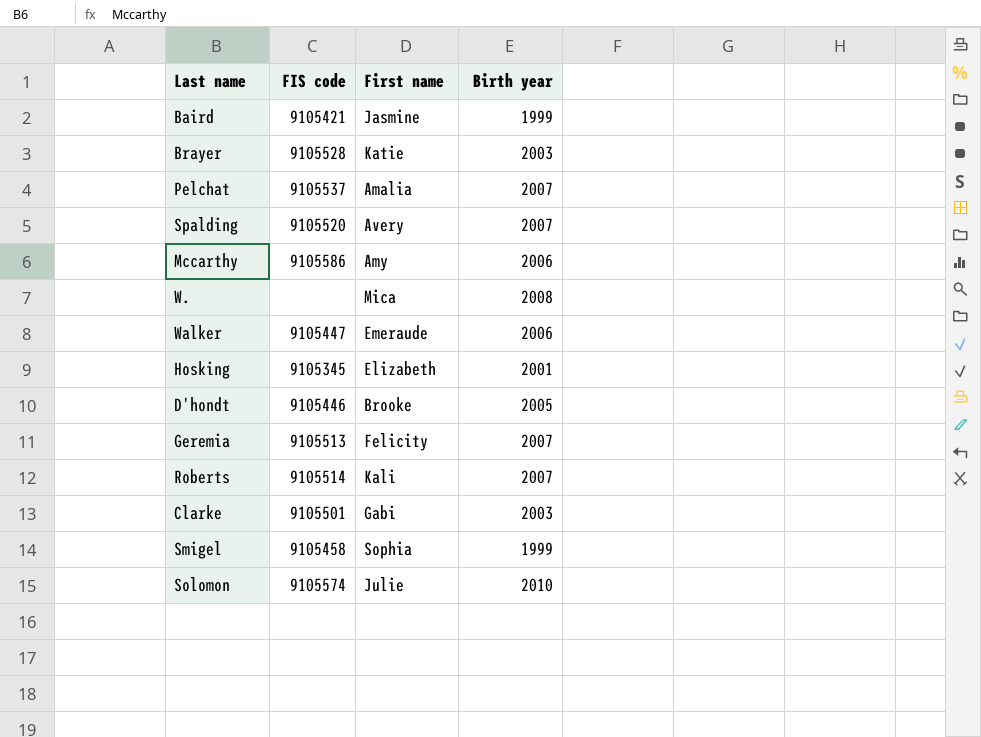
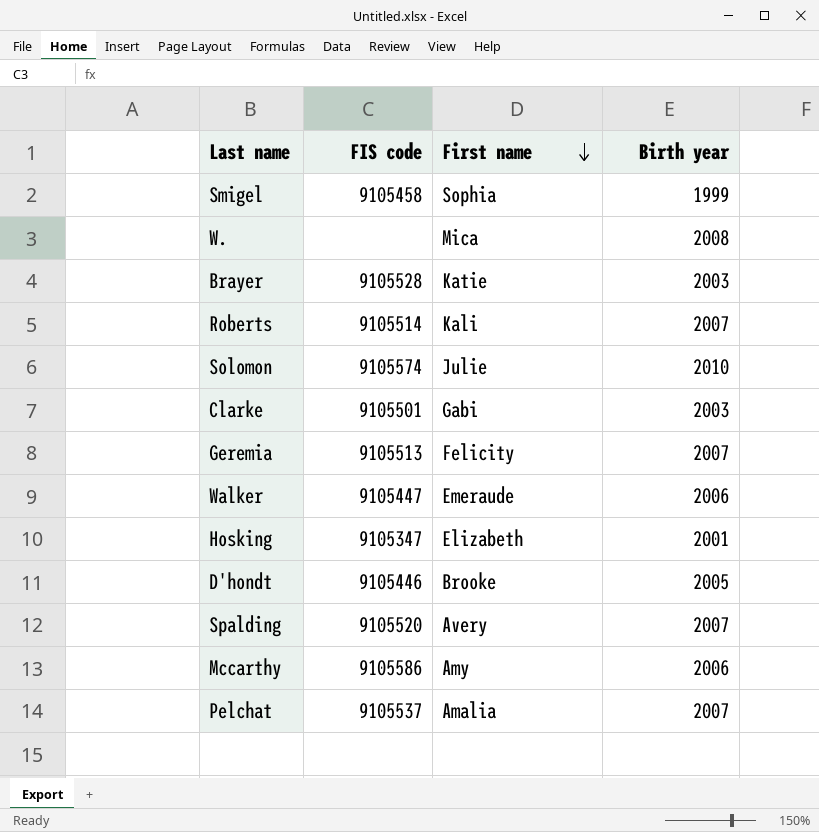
row order: none -> First name descending
row Baird: 9105421 | Jasmine | 1999 -> none
Hosking | FIS code: 9105345 -> 9105347

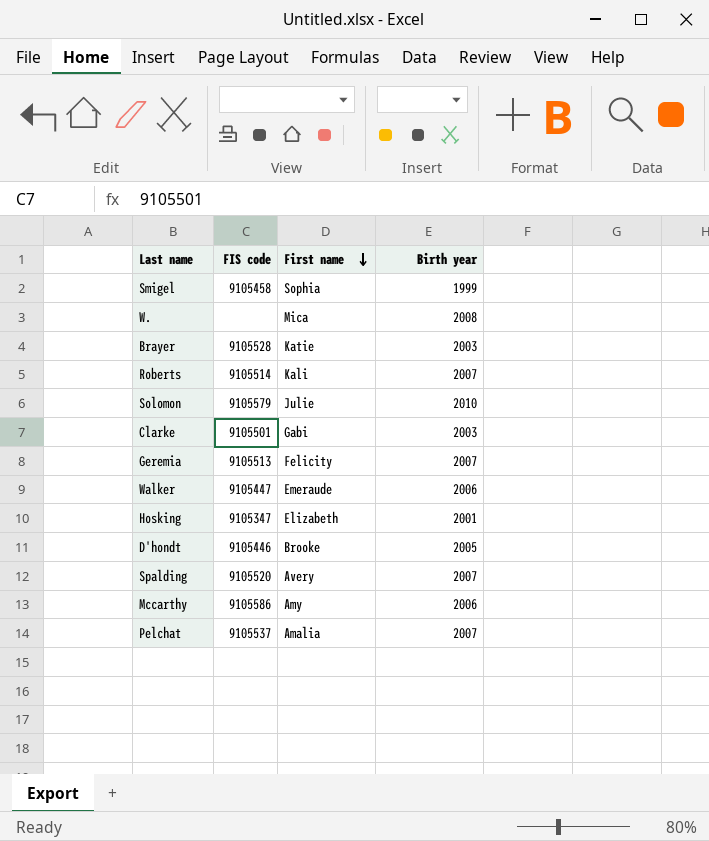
Solomon | FIS code: 9105574 -> 9105579

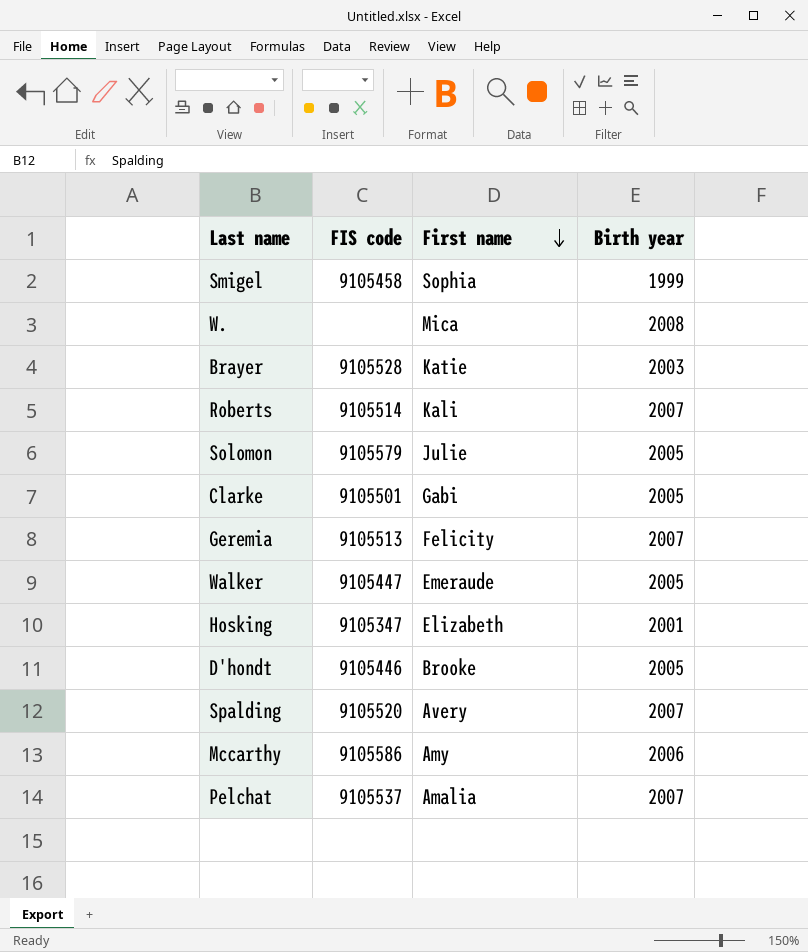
Solomon | Birth year: 2010 -> 2005
Clarke | Birth year: 2003 -> 2005
Walker | Birth year: 2006 -> 2005

